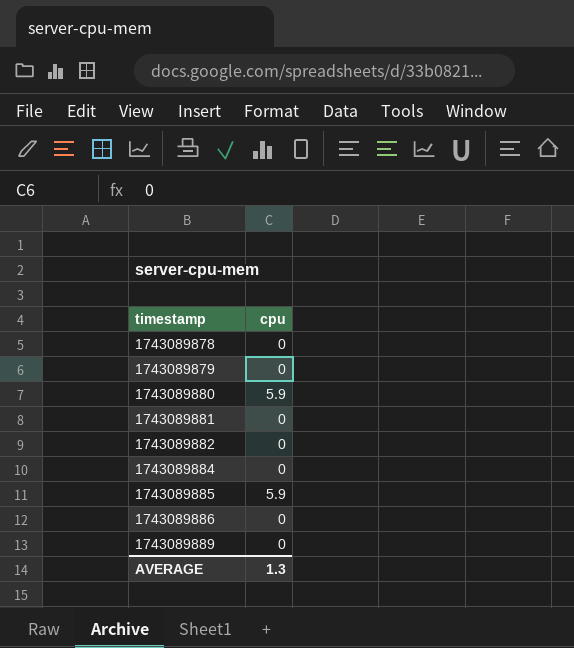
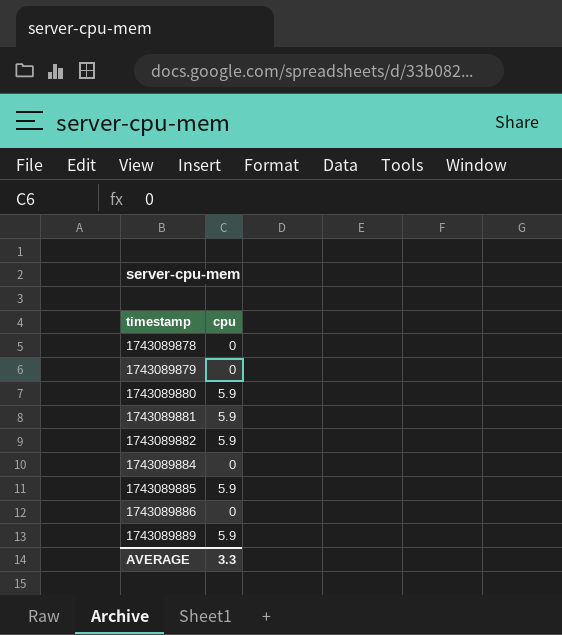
1743089881 | cpu: 0 -> 5.9
1743089882 | cpu: 0 -> 5.9
1743089889 | cpu: 0 -> 5.9
AVERAGE | cpu: 1.3 -> 3.3

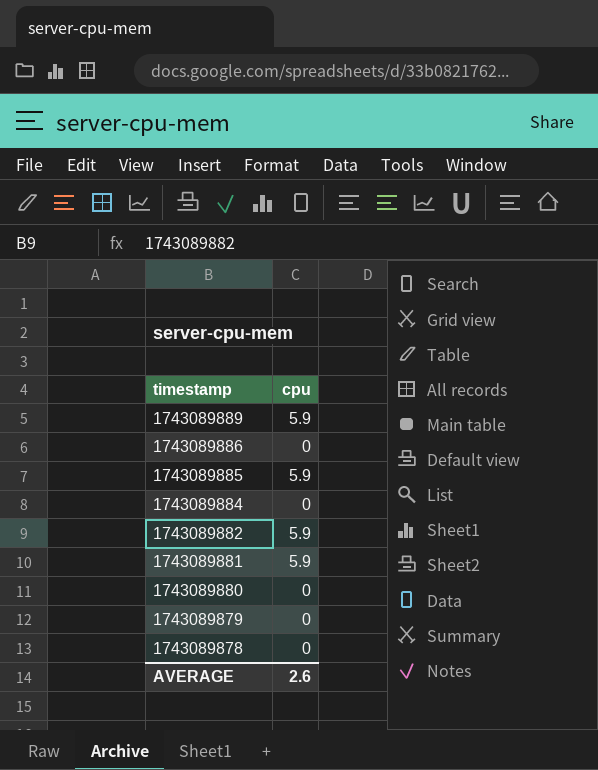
row order: timestamp ascending -> timestamp descending
1743089880 | cpu: 5.9 -> 0
AVERAGE | cpu: 3.3 -> 2.6

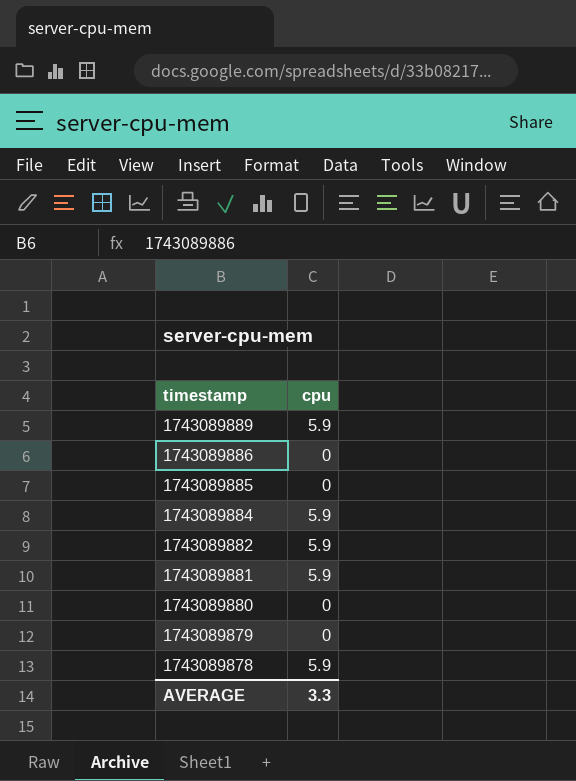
1743089885 | cpu: 5.9 -> 0
1743089884 | cpu: 0 -> 5.9
1743089878 | cpu: 0 -> 5.9
AVERAGE | cpu: 2.6 -> 3.3

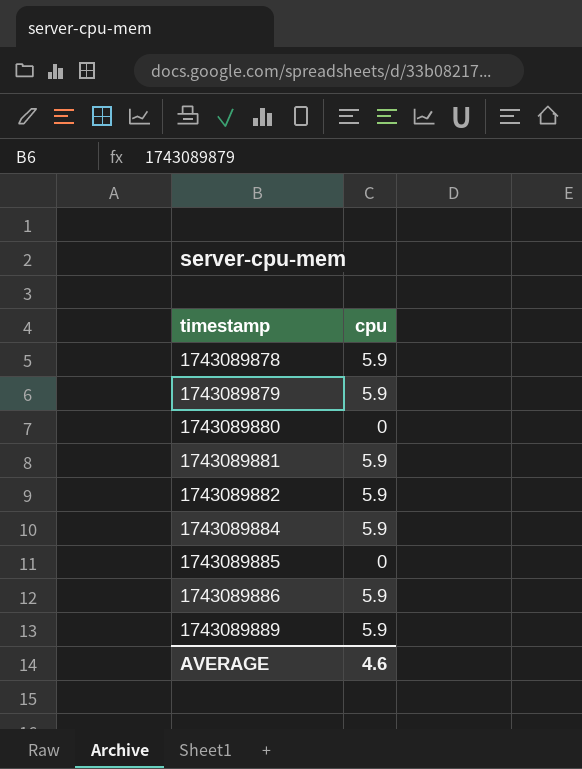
row order: timestamp descending -> timestamp ascending
1743089879 | cpu: 0 -> 5.9
1743089886 | cpu: 0 -> 5.9
AVERAGE | cpu: 3.3 -> 4.6

